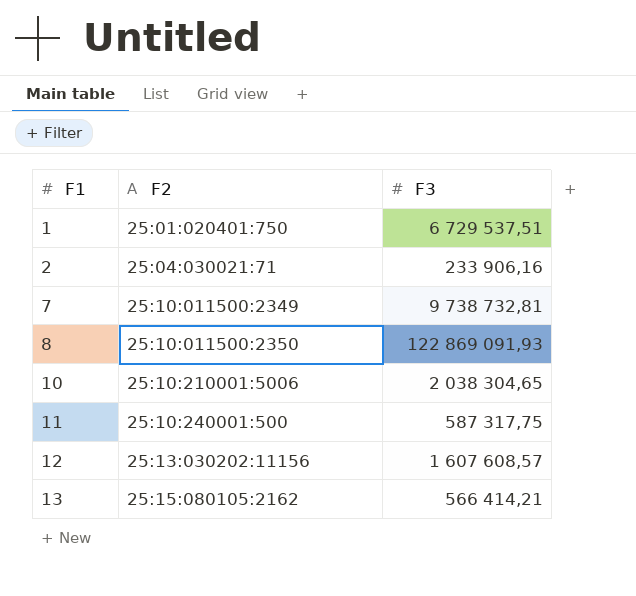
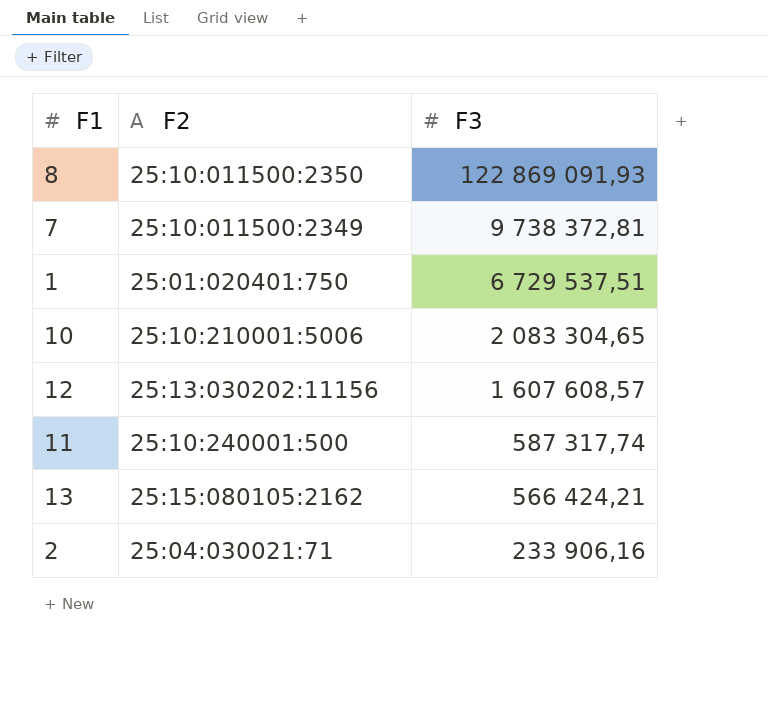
row order: F1 ascending -> F3 descending
7 | F3: 9 738 732,81 -> 9 738 372,81
10 | F3: 2 038 304,65 -> 2 083 304,65
11 | F3: 587 317,75 -> 587 317,74
13 | F3: 566 414,21 -> 566 424,21

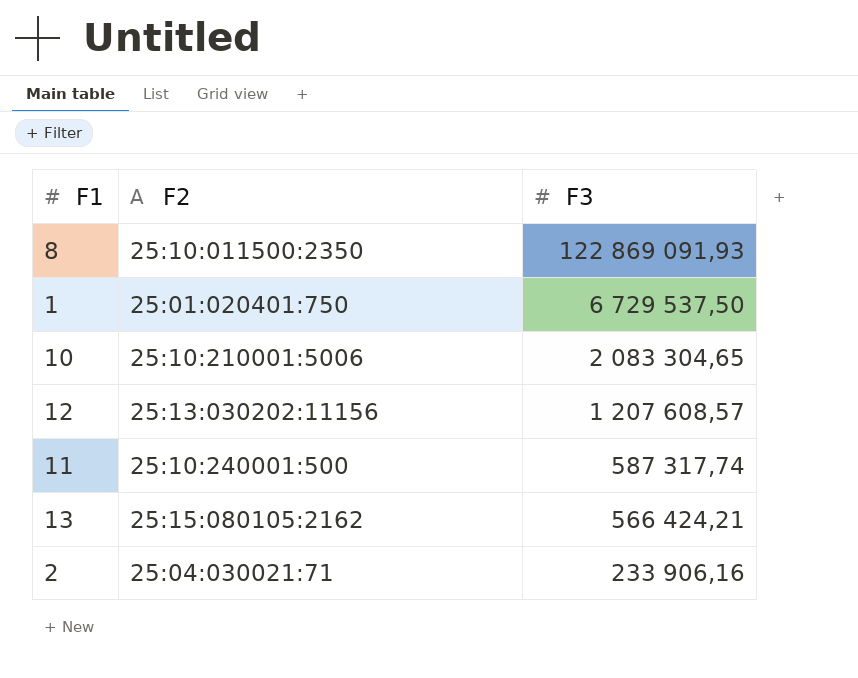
row 7: 25:10:011500:2349 | 9 738 372,81 -> none
1 | F3: 6 729 537,51 -> 6 729 537,50
12 | F3: 1 607 608,57 -> 1 207 608,57

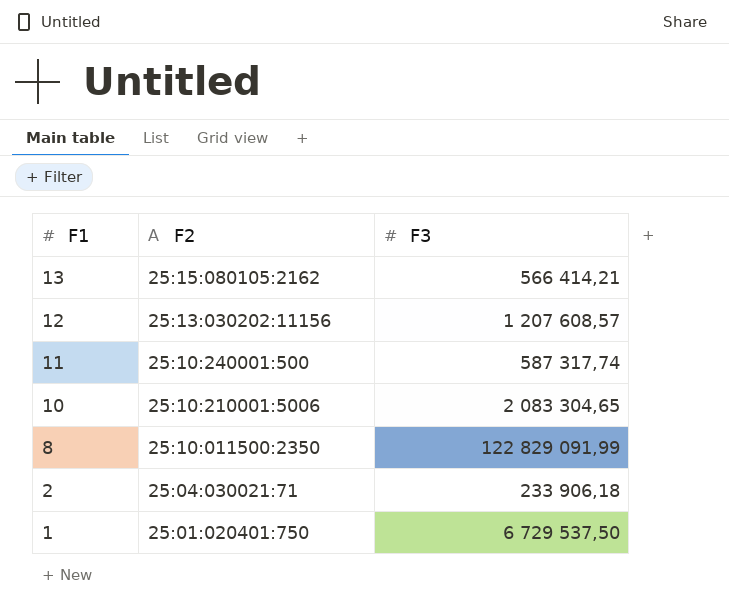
row order: F3 descending -> F1 descending
13 | F3: 566 424,21 -> 566 414,21
8 | F3: 122 869 091,93 -> 122 829 091,99
2 | F3: 233 906,16 -> 233 906,18

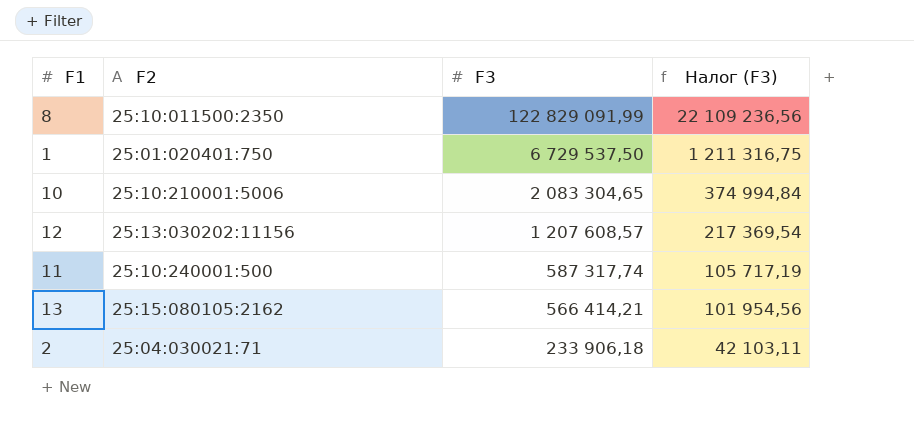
row order: F1 descending -> F3 descending
column Налог (F3) | formula: none -> [F3] * 0,18

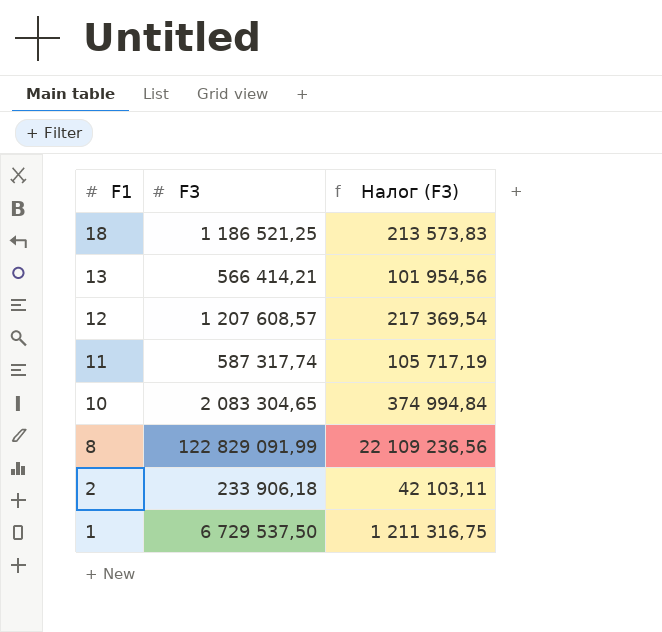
row order: F3 descending -> F1 descending
column F2 | position: 2 -> none
row 18: none -> 1 186 521,25 | 213 573,83

